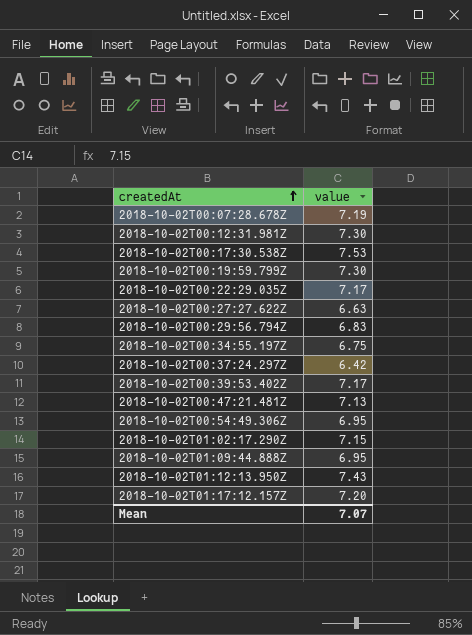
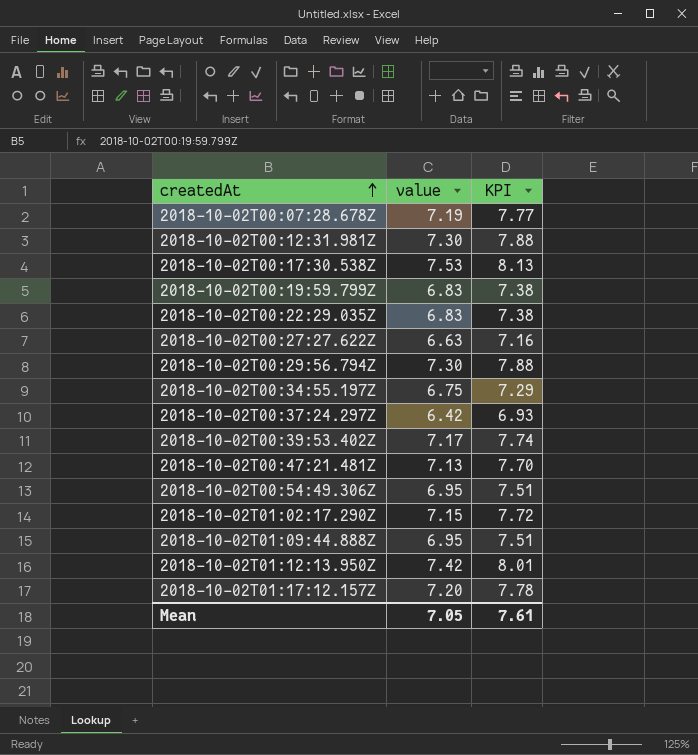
column KPI | formula: none -> [value] * 1.08
2018-10-02T00:19:59.799Z | value: 7.30 -> 6.83
2018-10-02T00:22:29.035Z | value: 7.17 -> 6.83
2018-10-02T00:29:56.794Z | value: 6.83 -> 7.30
2018-10-02T01:12:13.950Z | value: 7.43 -> 7.42
Mean | value: 7.07 -> 7.05

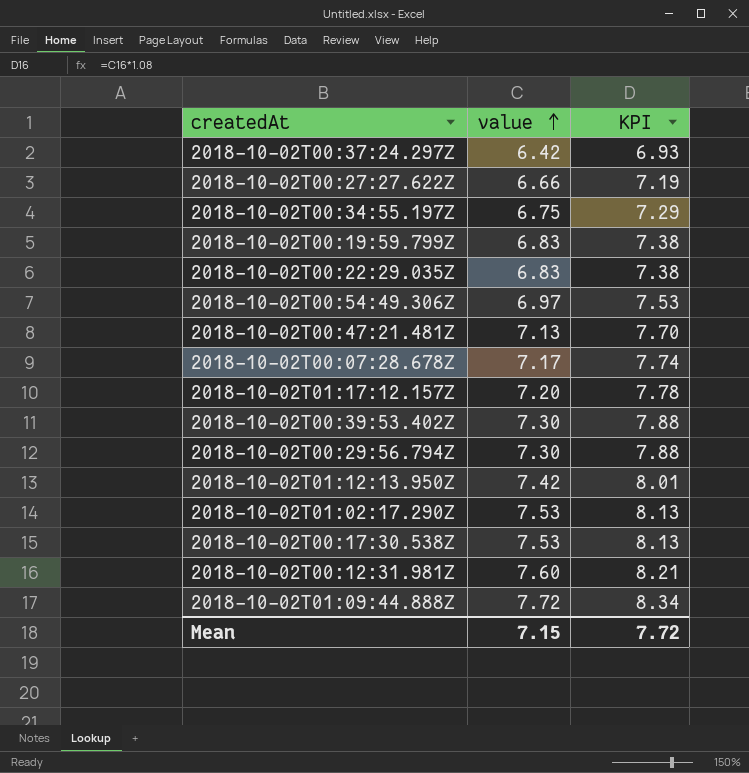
row order: createdAt ascending -> value ascending
2018-10-02T00:27:27.622Z | value: 6.63 -> 6.66
2018-10-02T00:27:27.622Z | KPI: 7.16 -> 7.19
2018-10-02T00:54:49.306Z | value: 6.95 -> 6.97
2018-10-02T00:54:49.306Z | KPI: 7.51 -> 7.53
2018-10-02T00:07:28.678Z | value: 7.19 -> 7.17
2018-10-02T00:07:28.678Z | KPI: 7.77 -> 7.74
2018-10-02T00:39:53.402Z | value: 7.17 -> 7.30
2018-10-02T00:39:53.402Z | KPI: 7.74 -> 7.88
2018-10-02T01:02:17.290Z | value: 7.15 -> 7.53
2018-10-02T01:02:17.290Z | KPI: 7.72 -> 8.13
2018-10-02T00:12:31.981Z | value: 7.30 -> 7.60
2018-10-02T00:12:31.981Z | KPI: 7.88 -> 8.21
2018-10-02T01:09:44.888Z | value: 6.95 -> 7.72
2018-10-02T01:09:44.888Z | KPI: 7.51 -> 8.34
Mean | value: 7.05 -> 7.15
Mean | KPI: 7.61 -> 7.72

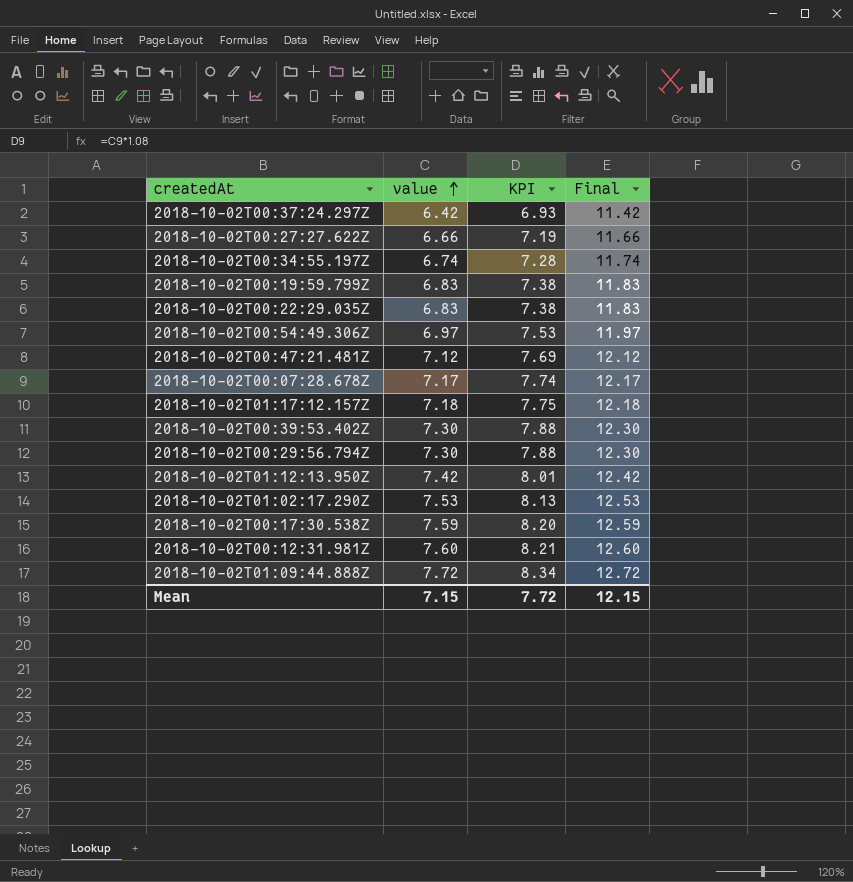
column Final | formula: none -> [value] + 5
2018-10-02T00:34:55.197Z | value: 6.75 -> 6.74
2018-10-02T00:34:55.197Z | KPI: 7.29 -> 7.28
2018-10-02T00:47:21.481Z | value: 7.13 -> 7.12
2018-10-02T00:47:21.481Z | KPI: 7.70 -> 7.69
2018-10-02T01:17:12.157Z | value: 7.20 -> 7.18
2018-10-02T01:17:12.157Z | KPI: 7.78 -> 7.75
2018-10-02T00:17:30.538Z | value: 7.53 -> 7.59
2018-10-02T00:17:30.538Z | KPI: 8.13 -> 8.20

